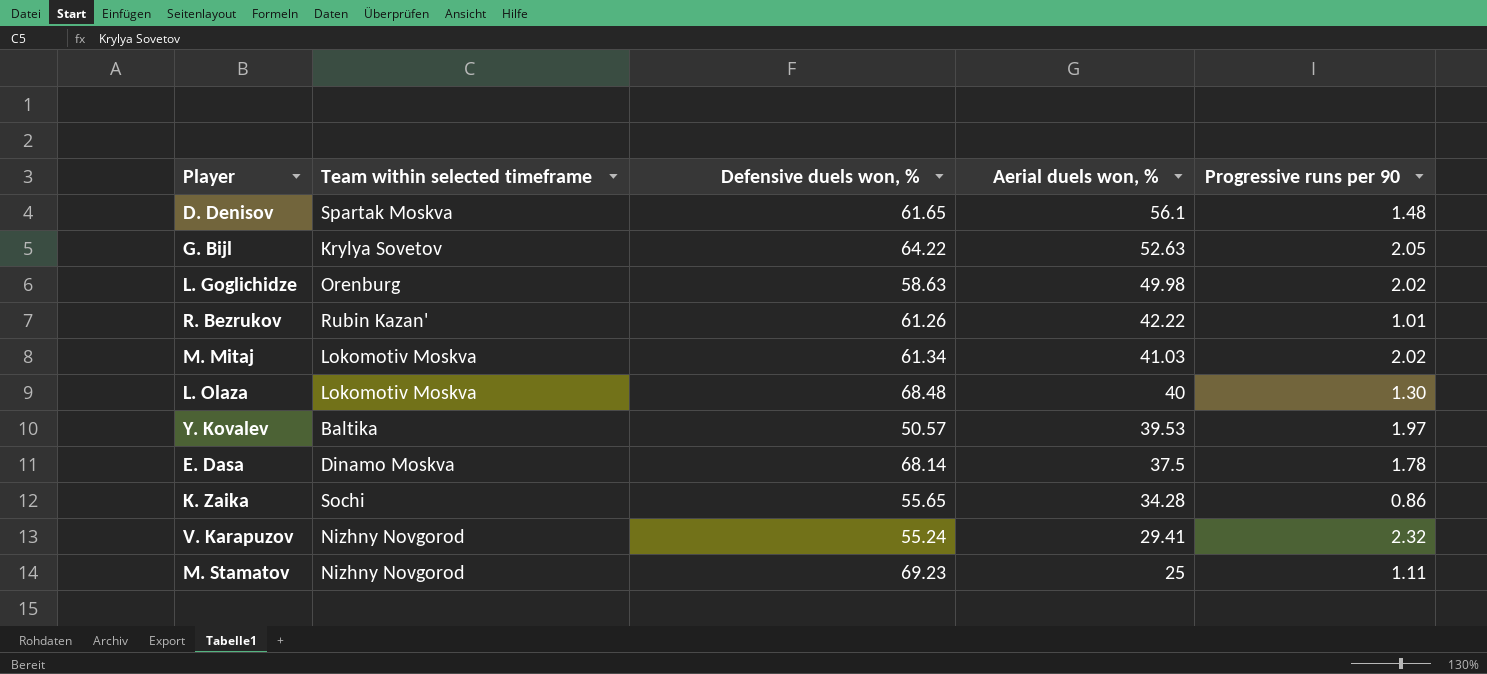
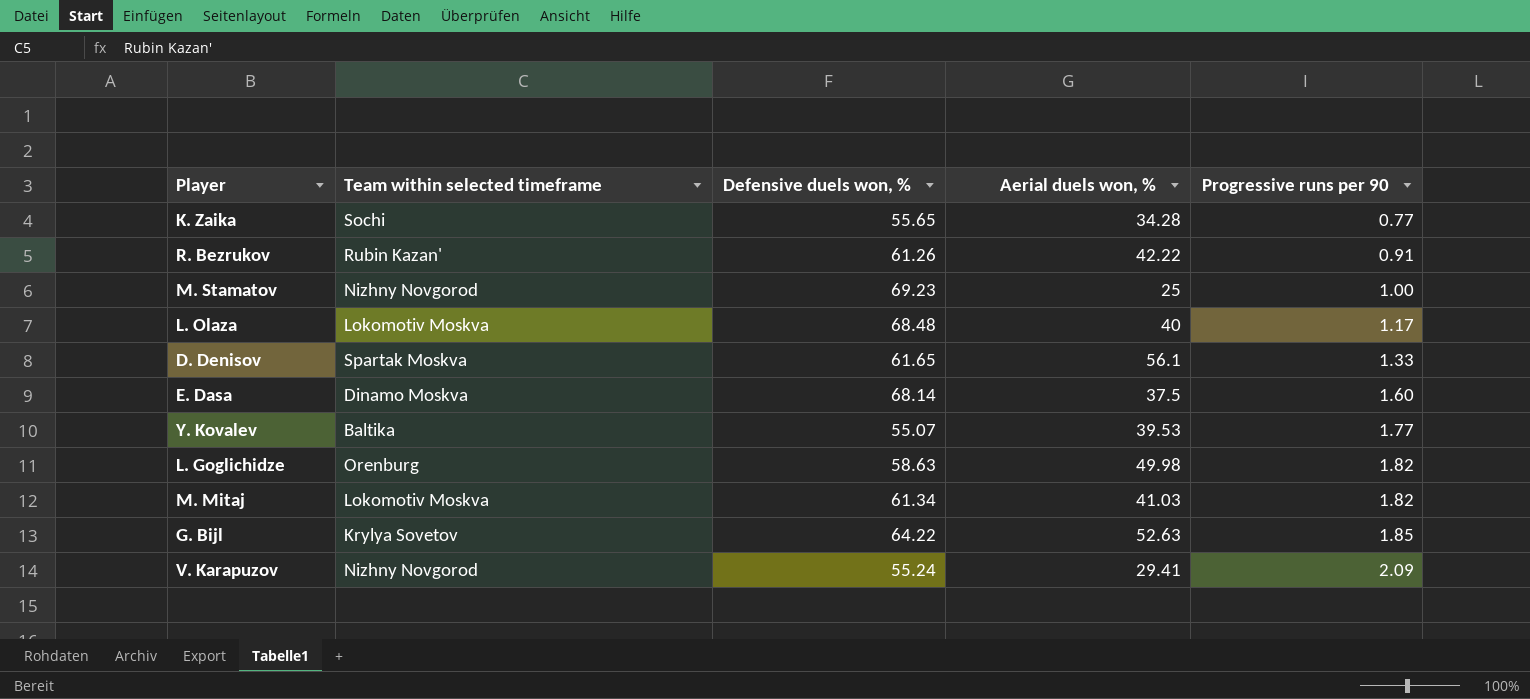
row order: Aerial duels won, % descending -> Progressive runs per 90 ascending
K. Zaika | Progressive runs per 90: 0.86 -> 0.77
R. Bezrukov | Progressive runs per 90: 1.01 -> 0.91
M. Stamatov | Progressive runs per 90: 1.11 -> 1.00
L. Olaza | Progressive runs per 90: 1.30 -> 1.17
D. Denisov | Progressive runs per 90: 1.48 -> 1.33
E. Dasa | Progressive runs per 90: 1.78 -> 1.60
Y. Kovalev | Defensive duels won, %: 50.57 -> 55.07
Y. Kovalev | Progressive runs per 90: 1.97 -> 1.77
L. Goglichidze | Progressive runs per 90: 2.02 -> 1.82
M. Mitaj | Progressive runs per 90: 2.02 -> 1.82
G. Bijl | Progressive runs per 90: 2.05 -> 1.85
V. Karapuzov | Progressive runs per 90: 2.32 -> 2.09

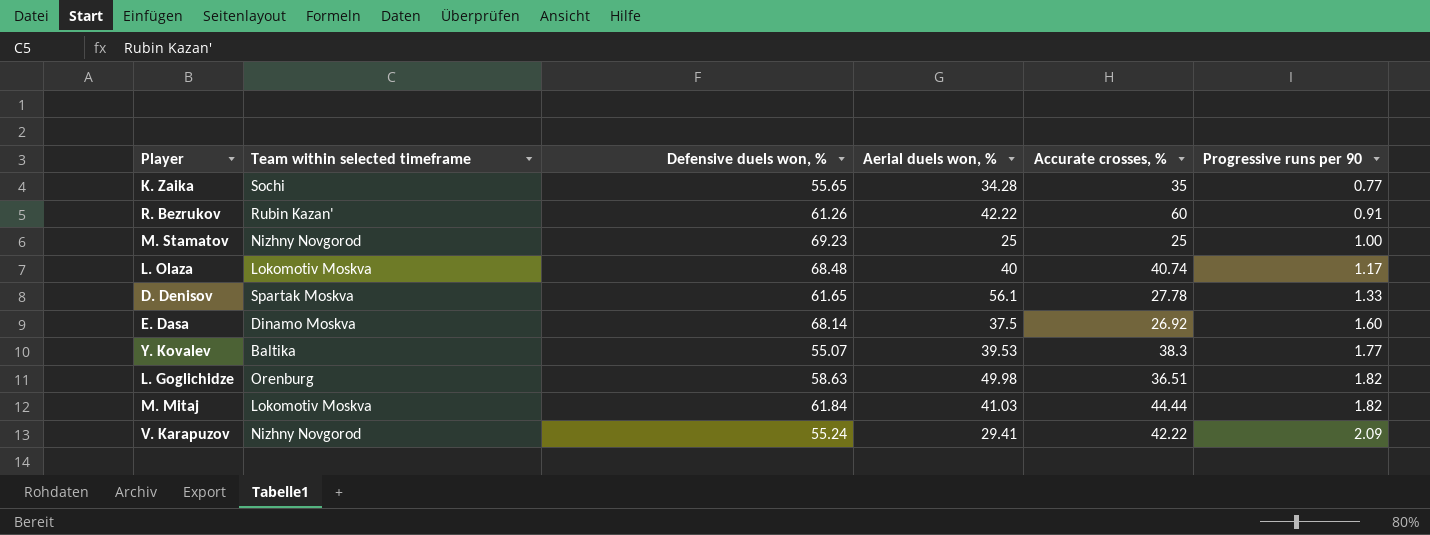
column Accurate crosses, % | position: none -> 5
row G. Bijl: Krylya Sovetov | 64.22 | 52.63 | 1.85 -> none
M. Mitaj | Defensive duels won, %: 61.34 -> 61.84

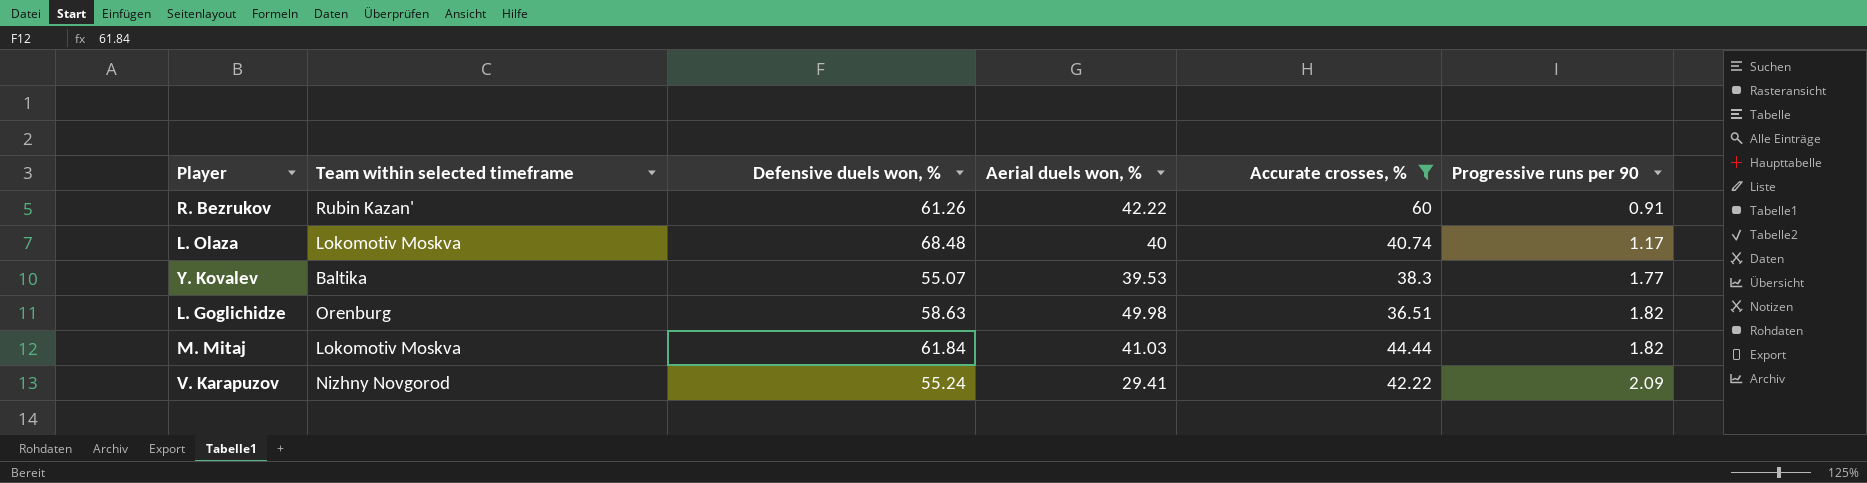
filter: none -> Accurate crosses, % >= 36.51

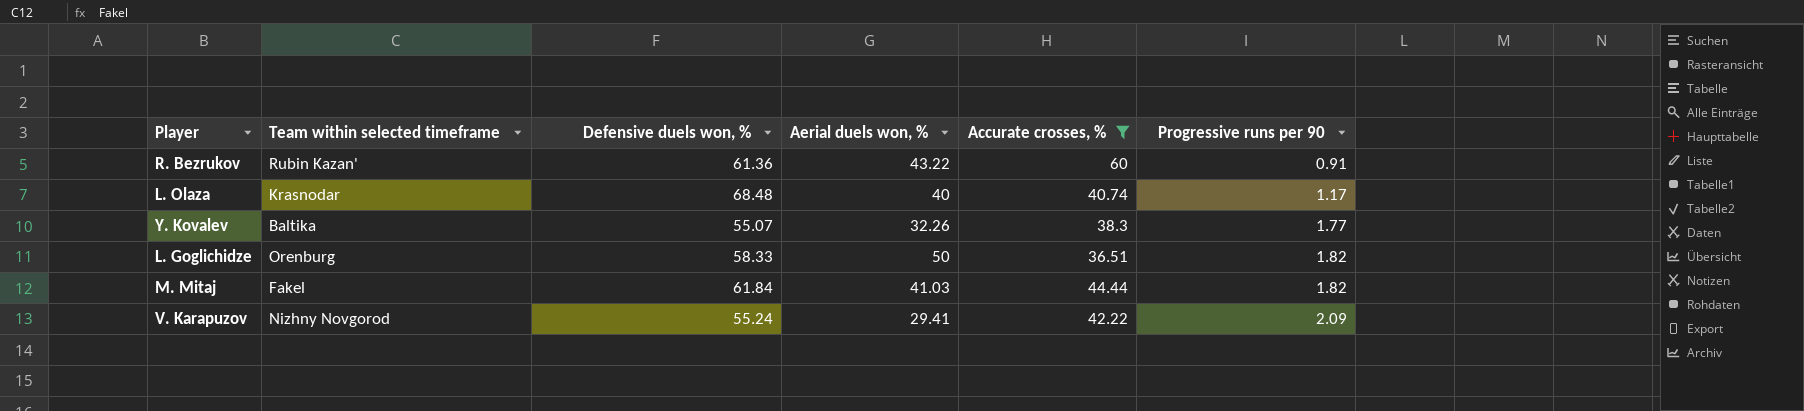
R. Bezrukov | Defensive duels won, %: 61.26 -> 61.36
R. Bezrukov | Aerial duels won, %: 42.22 -> 43.22
L. Olaza | Team within selected timeframe: Lokomotiv Moskva -> Krasnodar
Y. Kovalev | Aerial duels won, %: 39.53 -> 32.26
L. Goglichidze | Defensive duels won, %: 58.63 -> 58.33
L. Goglichidze | Aerial duels won, %: 49.98 -> 50
M. Mitaj | Team within selected timeframe: Lokomotiv Moskva -> Fakel

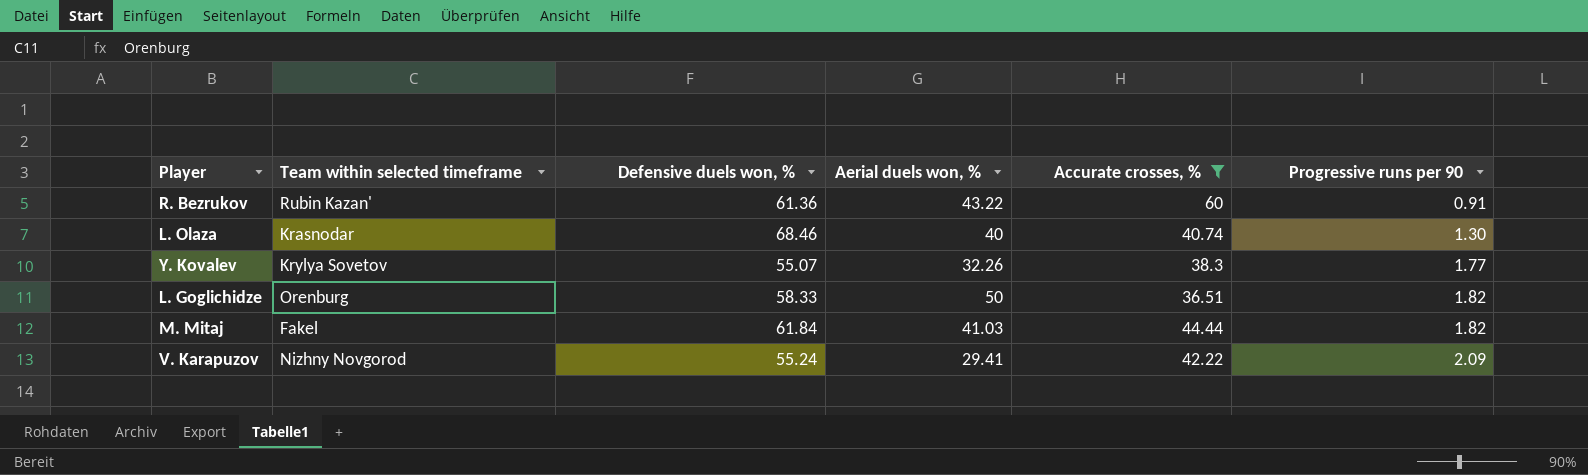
L. Olaza | Defensive duels won, %: 68.48 -> 68.46
L. Olaza | Progressive runs per 90: 1.17 -> 1.30
Y. Kovalev | Team within selected timeframe: Baltika -> Krylya Sovetov

